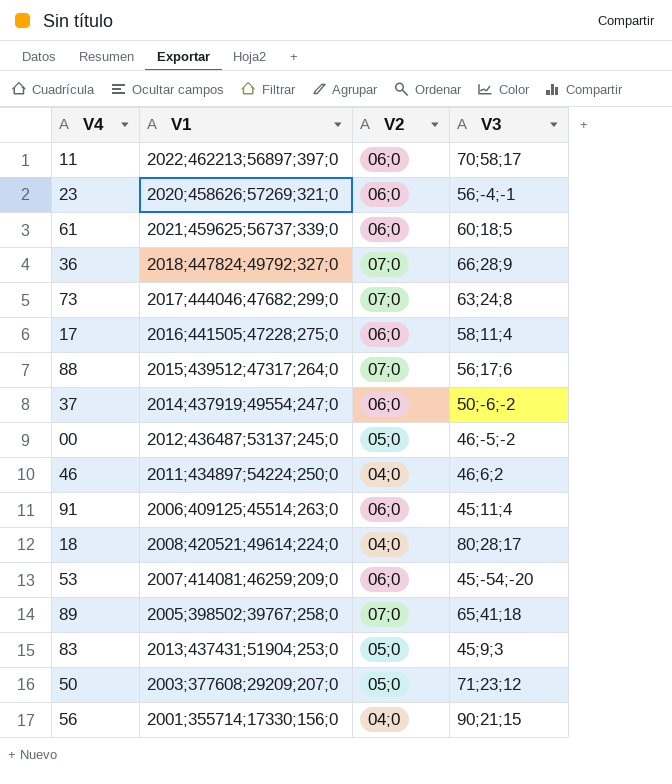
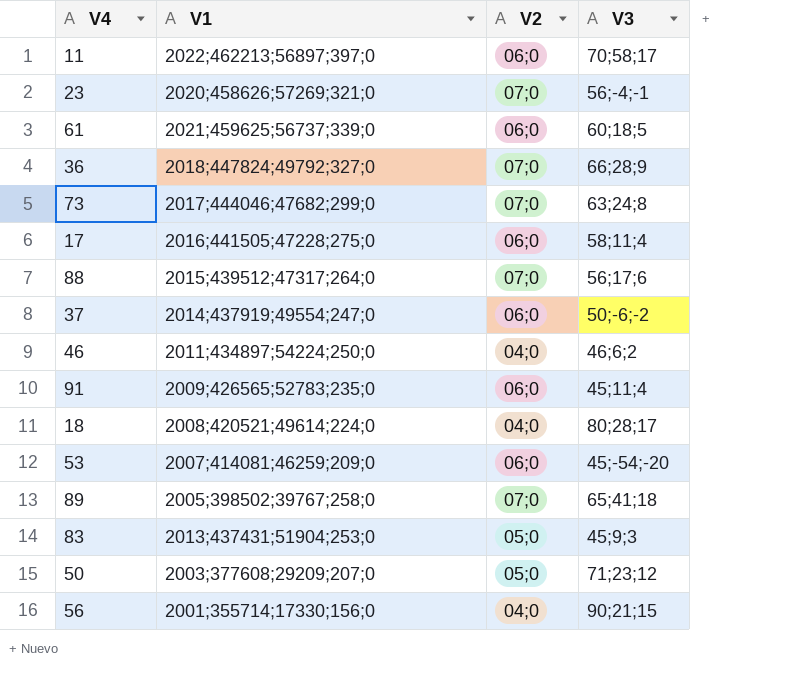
row 00: 2012;436487;53137;245;0 | 05;0 | 46;-5;-2 -> none
23 | V2: 06;0 -> 07;0
91 | V1: 2006;409125;45514;263;0 -> 2009;426565;52783;235;0

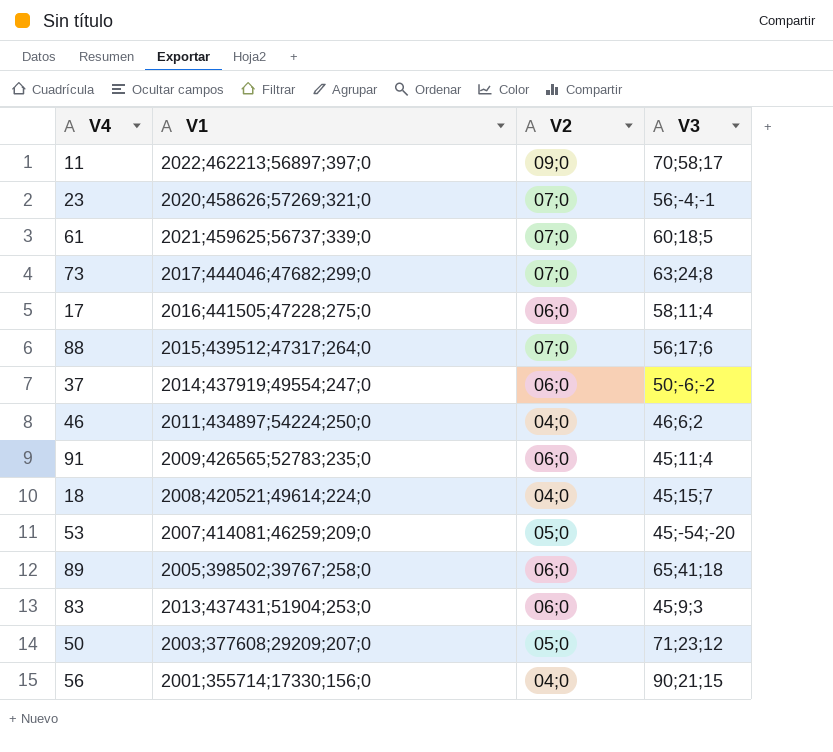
row 36: 2018;447824;49792;327;0 | 07;0 | 66;28;9 -> none
11 | V2: 06;0 -> 09;0
61 | V2: 06;0 -> 07;0
18 | V3: 80;28;17 -> 45;15;7
53 | V2: 06;0 -> 05;0
89 | V2: 07;0 -> 06;0
83 | V2: 05;0 -> 06;0

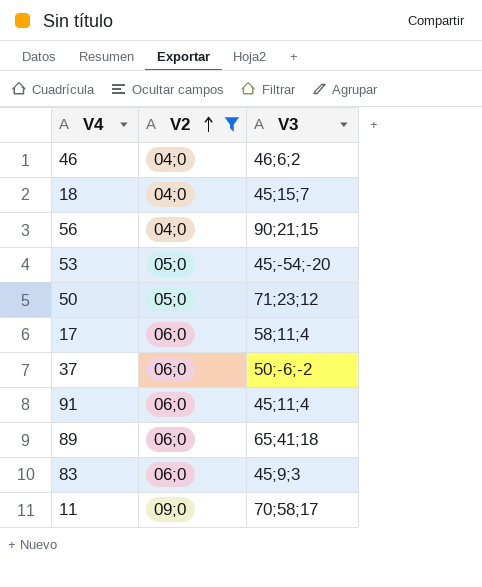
filter: none -> V2 != 07;0
row order: none -> V2 ascending
column V1 | position: 2 -> none

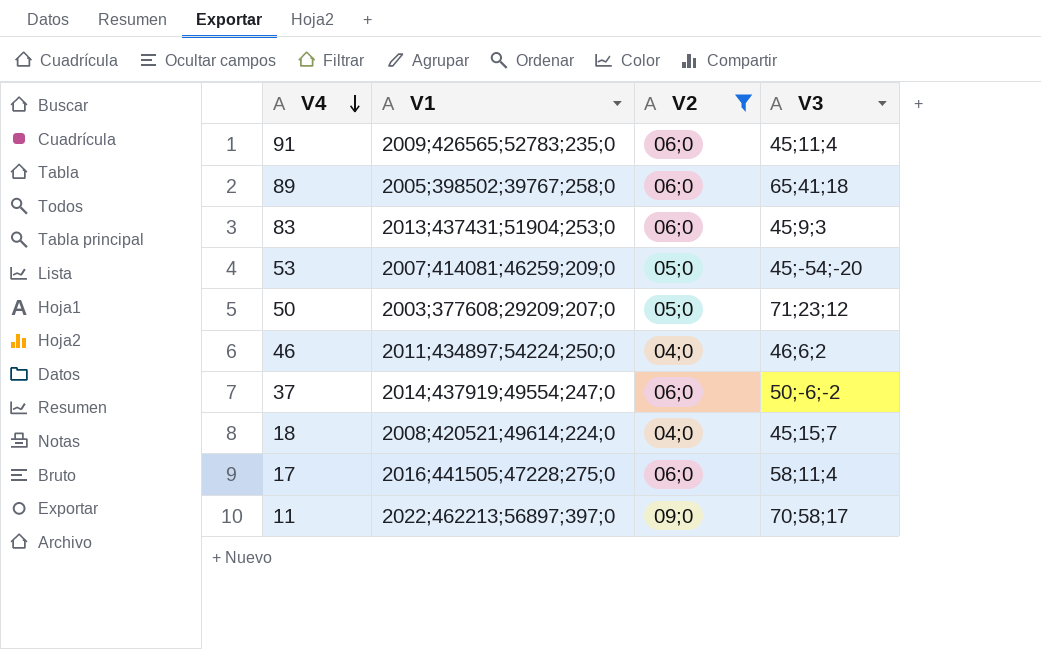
row order: V2 ascending -> V4 descending
column V1 | position: none -> 2
row 56: 04;0 | 90;21;15 -> none

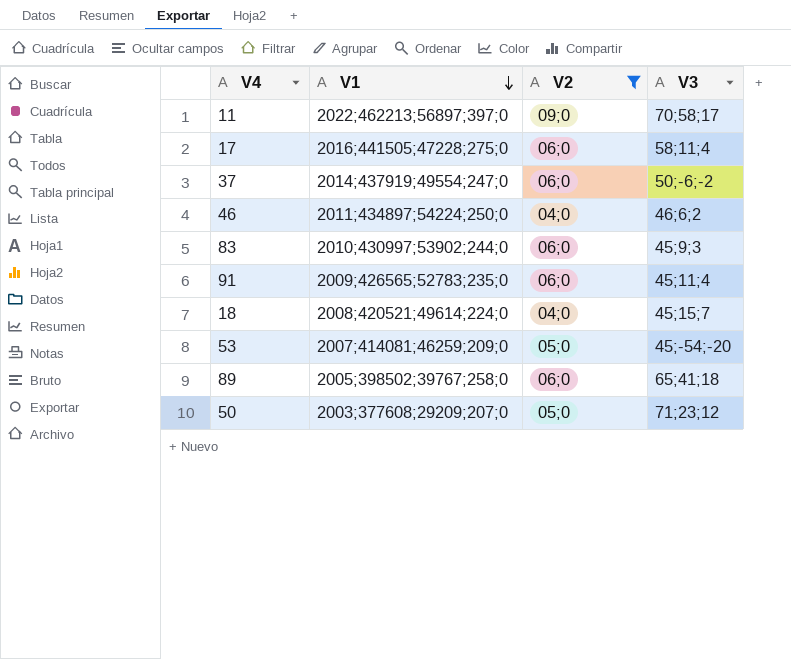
row order: V4 descending -> V1 descending
83 | V1: 2013;437431;51904;253;0 -> 2010;430997;53902;244;0

